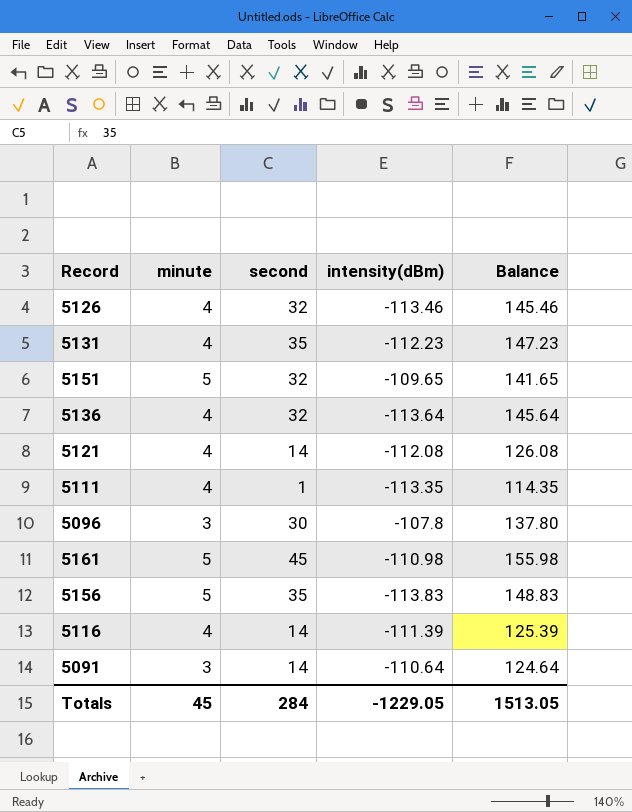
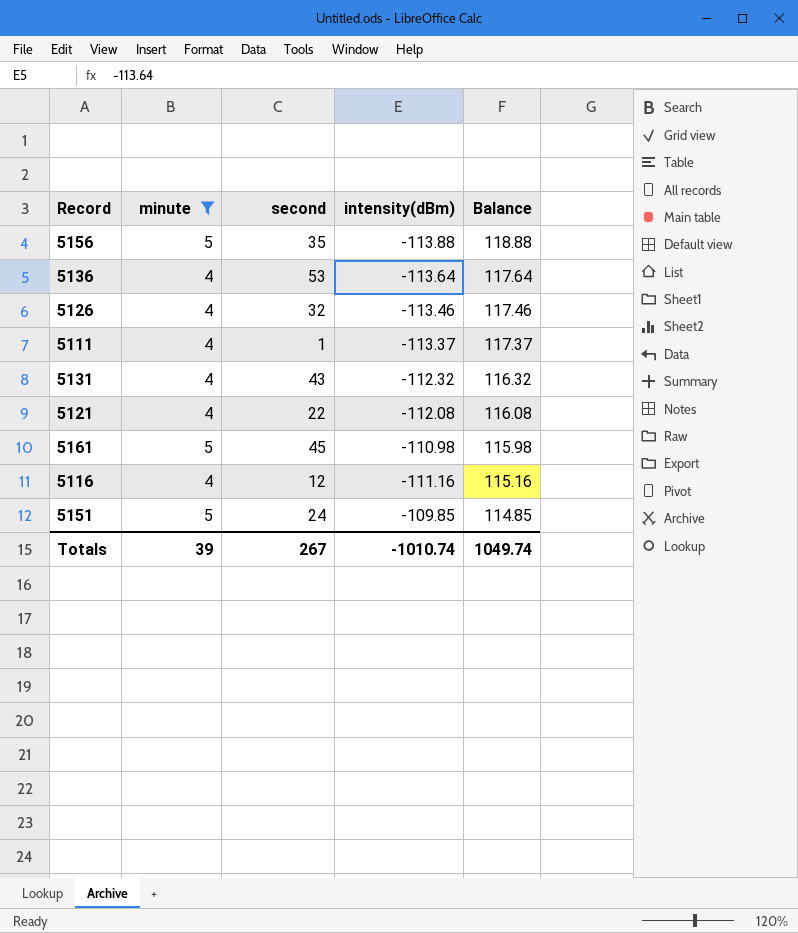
filter: none -> minute != 3
row order: none -> Balance descending
column Balance | formula: [second] - [intensity(dBm)] -> [minute] - [intensity(dBm)]
5156 | intensity(dBm): -113.83 -> -113.88
5136 | second: 32 -> 53
5111 | intensity(dBm): -113.35 -> -113.37
5131 | second: 35 -> 43
5131 | intensity(dBm): -112.23 -> -112.32
5121 | second: 14 -> 22
5116 | second: 14 -> 12
5116 | intensity(dBm): -111.39 -> -111.16
5151 | second: 32 -> 24
5151 | intensity(dBm): -109.65 -> -109.85
Totals | minute: 45 -> 39
Totals | second: 284 -> 267
Totals | intensity(dBm): -1229.05 -> -1010.74
Totals | Balance: 1513.05 -> 1049.74

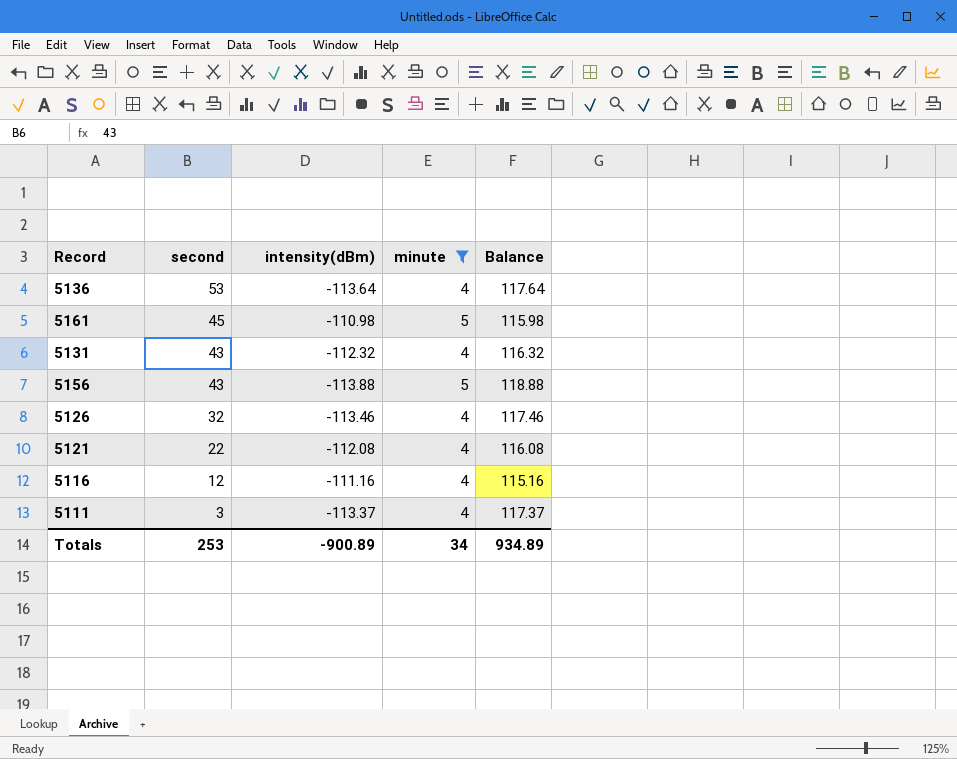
row order: Balance descending -> second descending
column minute | position: 2 -> 4
row 5151: 5 | 24 | -109.85 | 114.85 -> none
5156 | second: 35 -> 43
5111 | second: 1 -> 3
Totals | second: 267 -> 253
Totals | intensity(dBm): -1010.74 -> -900.89
Totals | minute: 39 -> 34
Totals | Balance: 1049.74 -> 934.89

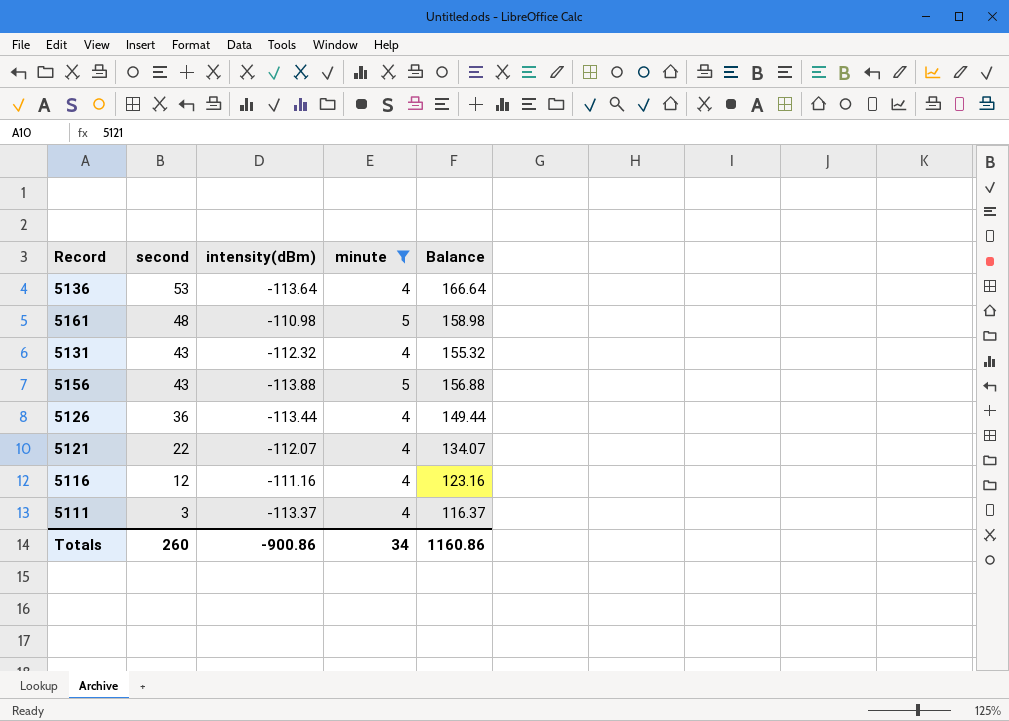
column Balance | formula: [minute] - [intensity(dBm)] -> [second] - [intensity(dBm)]
5161 | second: 45 -> 48
5126 | second: 32 -> 36
5126 | intensity(dBm): -113.46 -> -113.44
5121 | intensity(dBm): -112.08 -> -112.07
Totals | second: 253 -> 260
Totals | intensity(dBm): -900.89 -> -900.86
Totals | Balance: 934.89 -> 1160.86

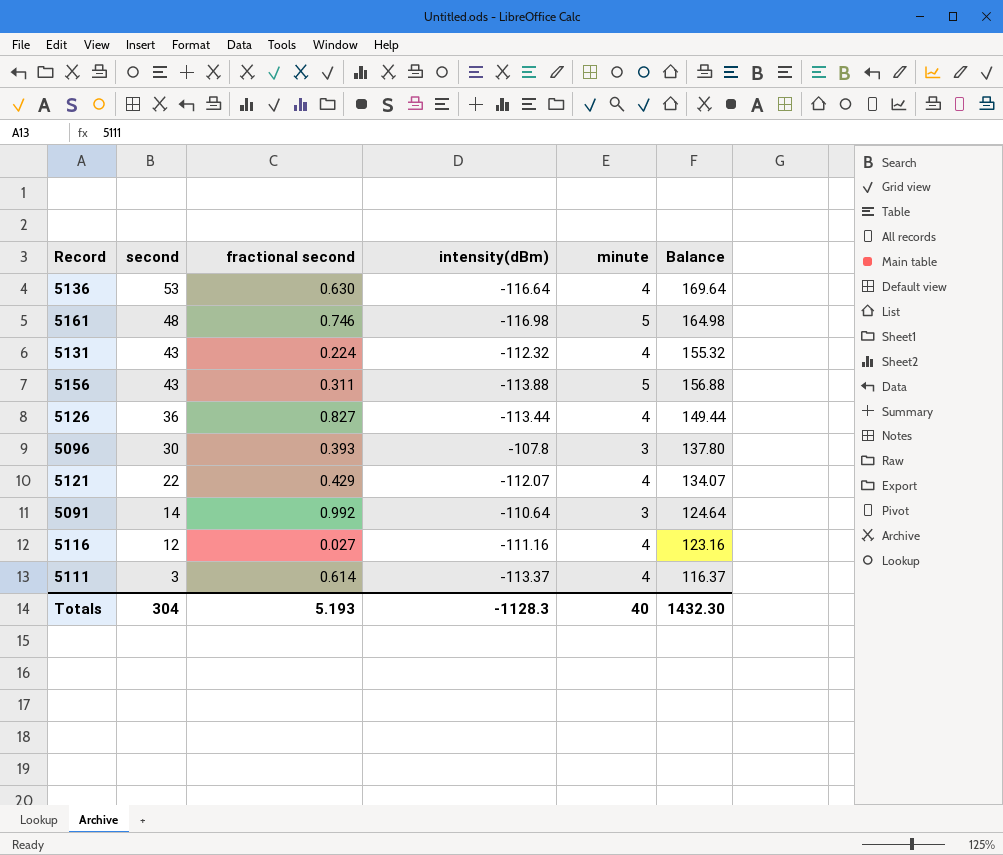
filter: minute != 3 -> none
column fractional second | position: none -> 3
5136 | intensity(dBm): -113.64 -> -116.64
5136 | Balance: 166.64 -> 169.64
5161 | intensity(dBm): -110.98 -> -116.98
5161 | Balance: 158.98 -> 164.98
Totals | second: 260 -> 304
Totals | intensity(dBm): -900.86 -> -1128.3
Totals | minute: 34 -> 40
Totals | Balance: 1160.86 -> 1432.30

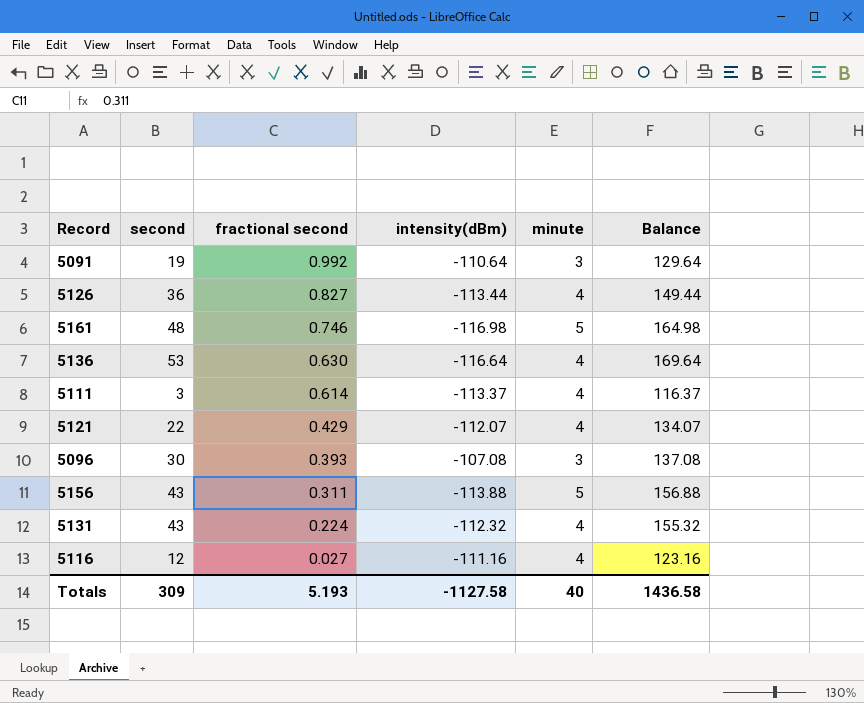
row order: second descending -> fractional second descending
5091 | second: 14 -> 19
5091 | Balance: 124.64 -> 129.64
5096 | intensity(dBm): -107.8 -> -107.08
5096 | Balance: 137.80 -> 137.08
Totals | second: 304 -> 309
Totals | intensity(dBm): -1128.3 -> -1127.58
Totals | Balance: 1432.30 -> 1436.58

